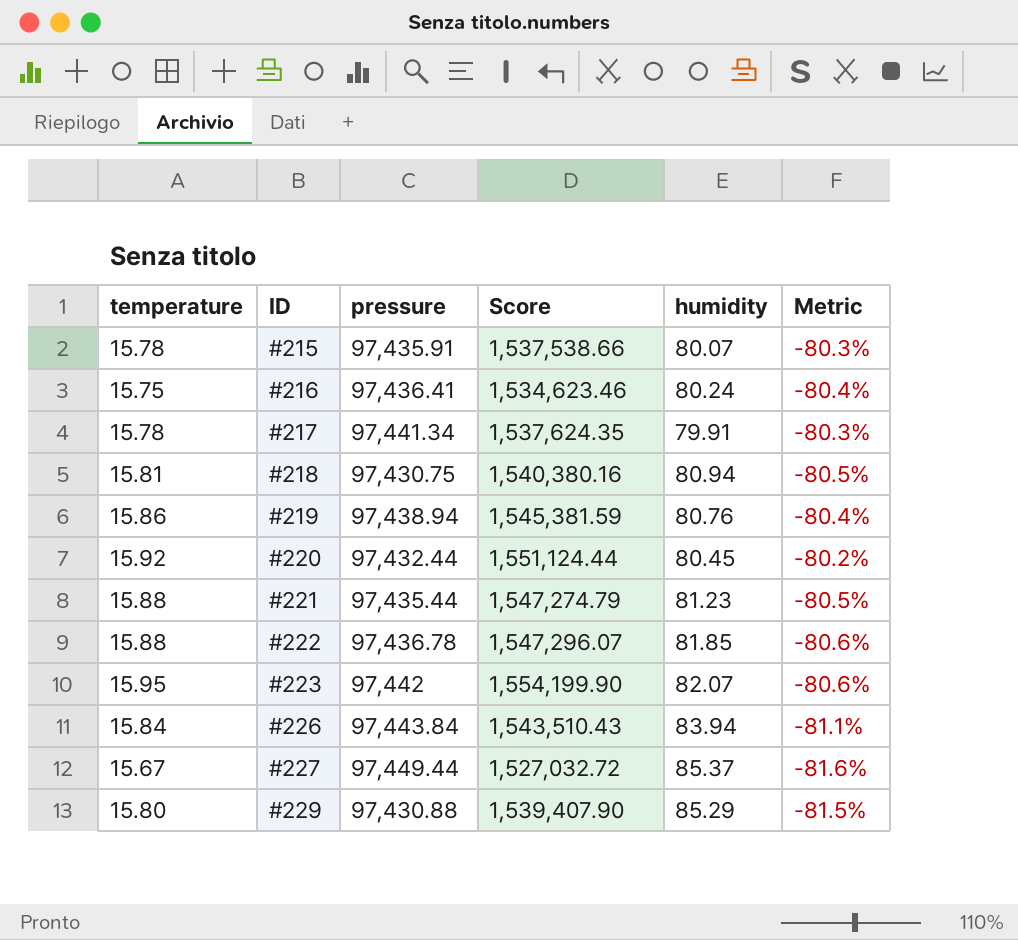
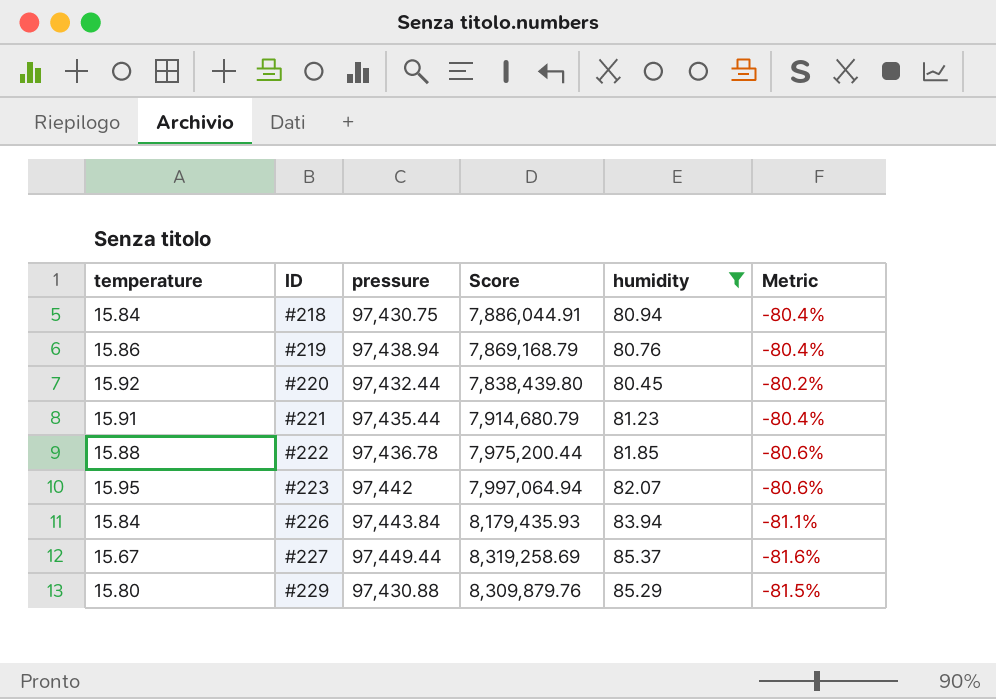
filter: none -> humidity >= 80.45
column Score | formula: [temperature] * [pressure] -> [pressure] * [humidity]
#218 | temperature: 15.81 -> 15.84
#218 | Metric: -80.5% -> -80.4%
#221 | temperature: 15.88 -> 15.91
#221 | Metric: -80.5% -> -80.4%

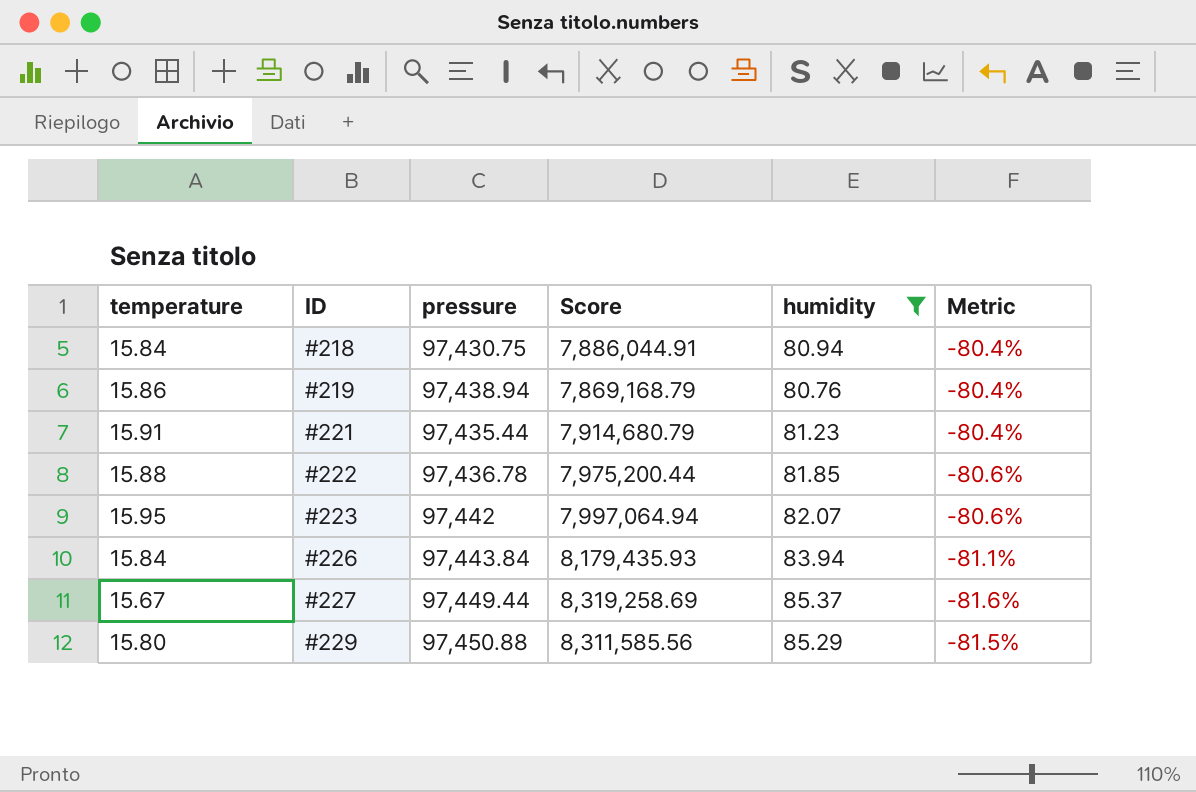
row #220: 15.92 | 97,432.44 | 7,838,439.80 | 80.45 | -80.2% -> none
#229 | pressure: 97,430.88 -> 97,450.88
#229 | Score: 8,309,879.76 -> 8,311,585.56

